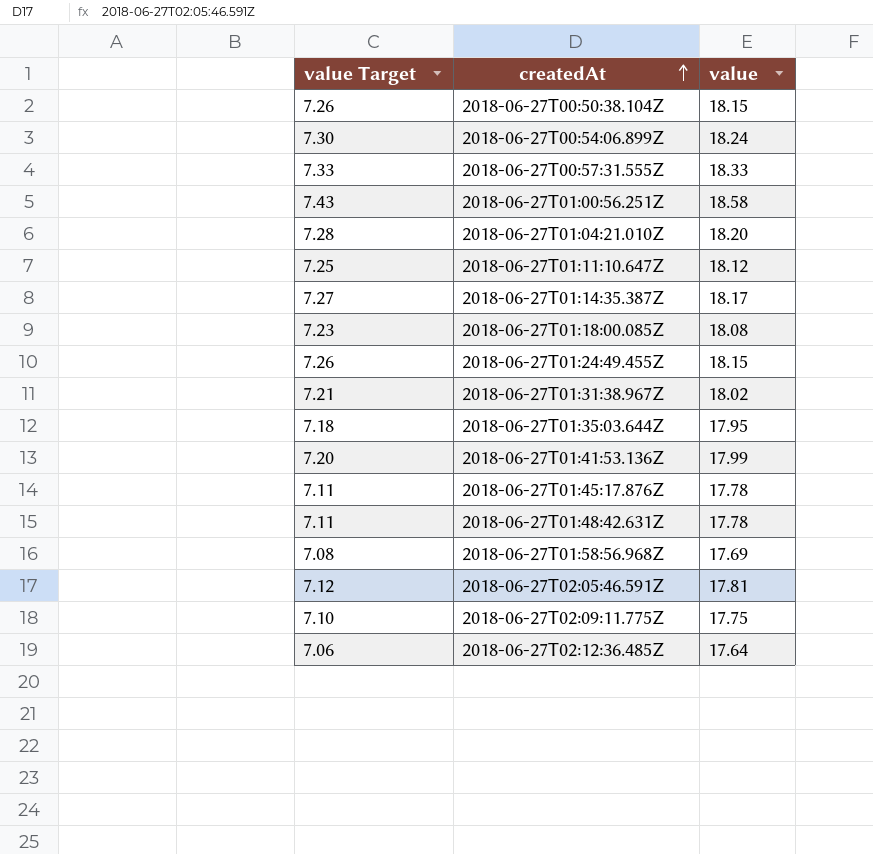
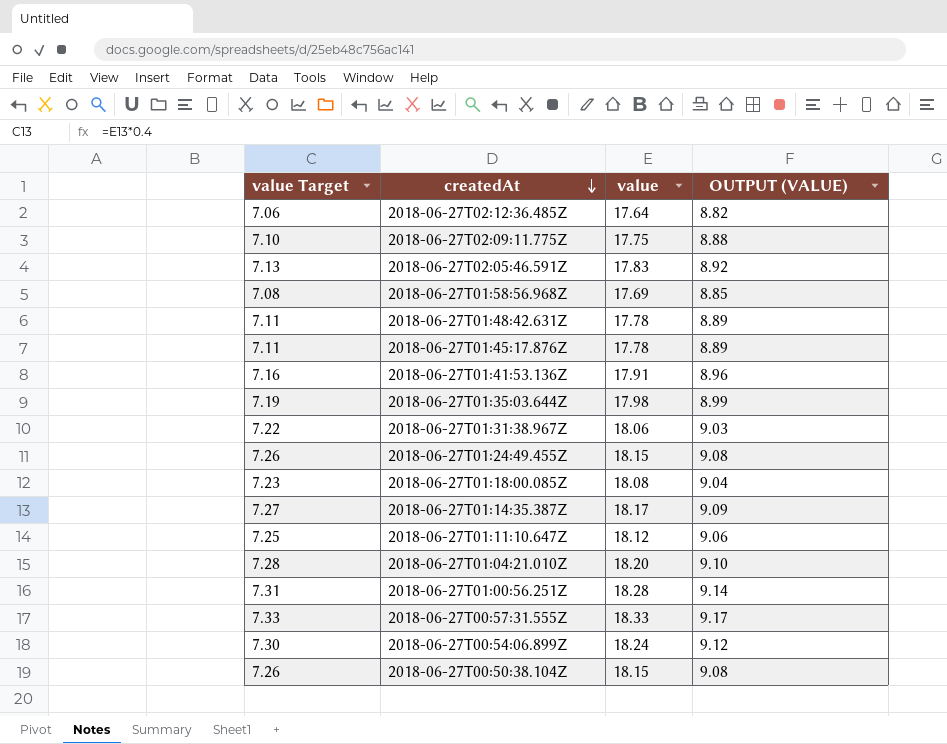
row order: createdAt ascending -> createdAt descending
column OUTPUT (VALUE) | formula: none -> [value] * 0.5
2018-06-27T02:05:46.591Z | value Target: 7.12 -> 7.13
2018-06-27T02:05:46.591Z | value: 17.81 -> 17.83
2018-06-27T01:41:53.136Z | value Target: 7.20 -> 7.16
2018-06-27T01:41:53.136Z | value: 17.99 -> 17.91
2018-06-27T01:35:03.644Z | value Target: 7.18 -> 7.19
2018-06-27T01:35:03.644Z | value: 17.95 -> 17.98
2018-06-27T01:31:38.967Z | value Target: 7.21 -> 7.22
2018-06-27T01:31:38.967Z | value: 18.02 -> 18.06
2018-06-27T01:00:56.251Z | value Target: 7.43 -> 7.31
2018-06-27T01:00:56.251Z | value: 18.58 -> 18.28

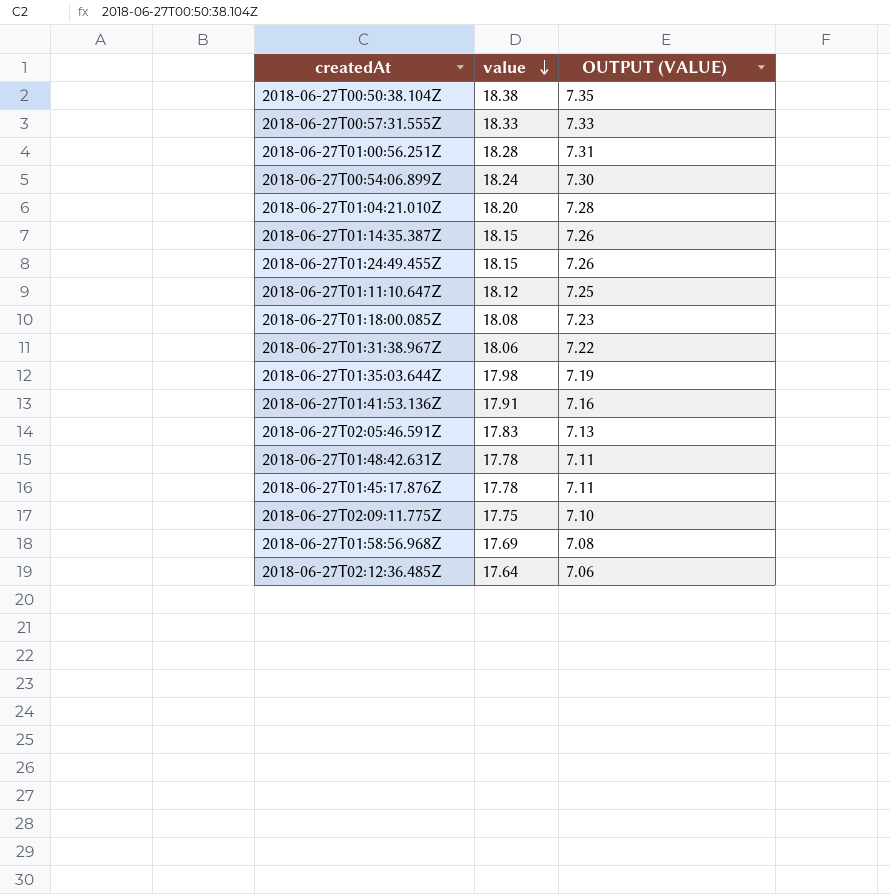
row order: createdAt descending -> value descending
column value Target | formula: [value] * 0.4 -> none
column OUTPUT (VALUE) | formula: [value] * 0.5 -> [value] * 0.4
2018-06-27T00:50:38.104Z | value: 18.15 -> 18.38
2018-06-27T01:14:35.387Z | value: 18.17 -> 18.15

